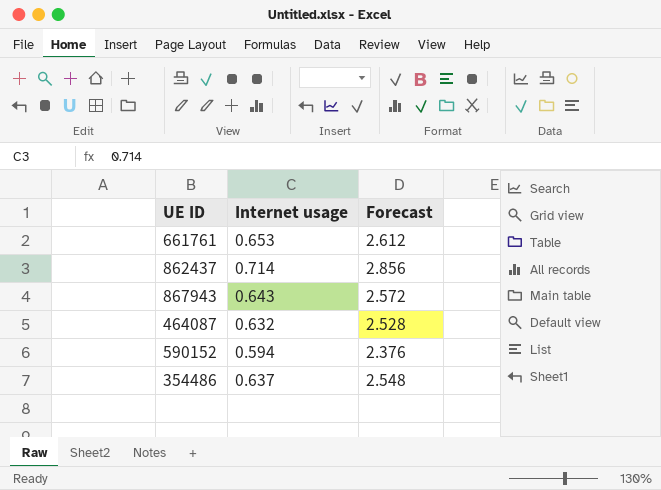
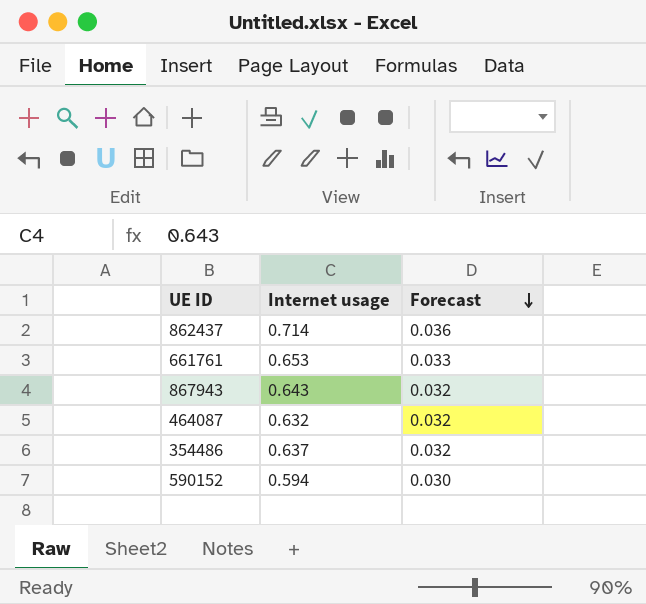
row order: none -> Forecast descending
column Forecast | formula: [Internet usage] * 4 -> [Internet usage] * 0.05

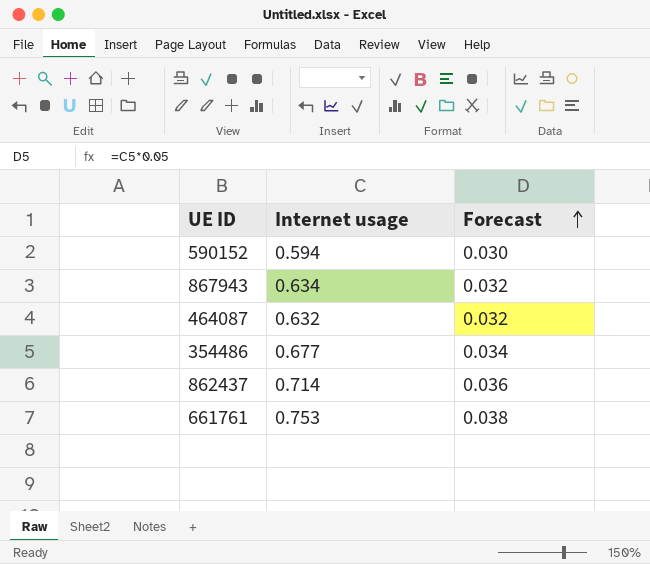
row order: Forecast descending -> Forecast ascending
867943 | Internet usage: 0.643 -> 0.634
354486 | Internet usage: 0.637 -> 0.677
354486 | Forecast: 0.032 -> 0.034
661761 | Internet usage: 0.653 -> 0.753
661761 | Forecast: 0.033 -> 0.038

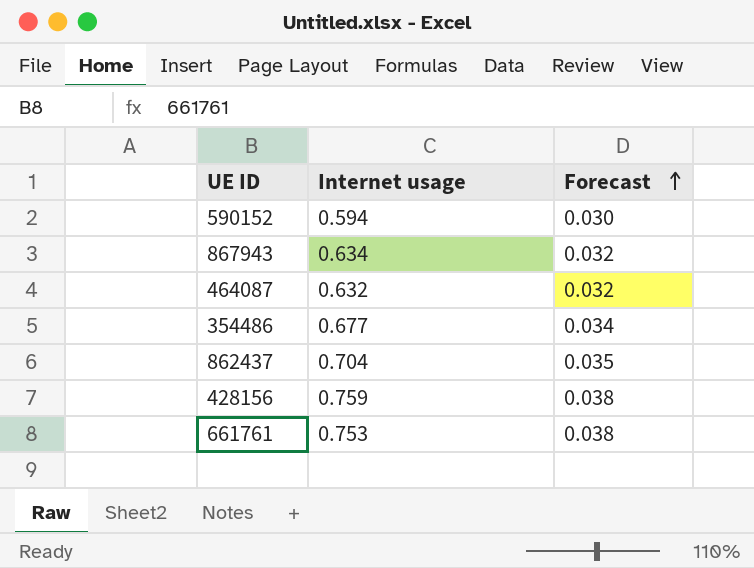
862437 | Internet usage: 0.714 -> 0.704
862437 | Forecast: 0.036 -> 0.035
row 428156: none -> 0.759 | 0.038

